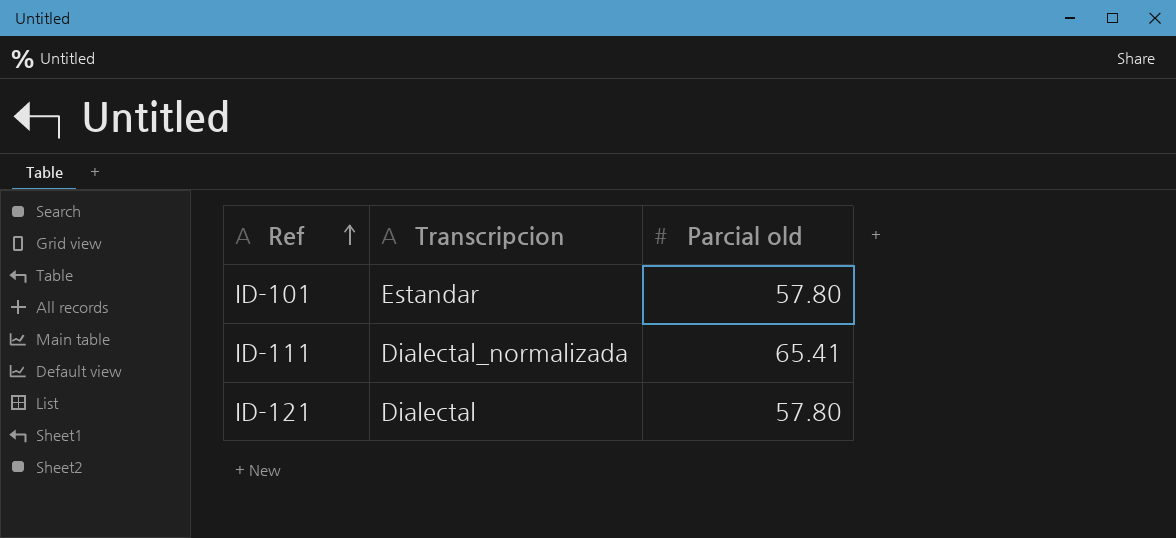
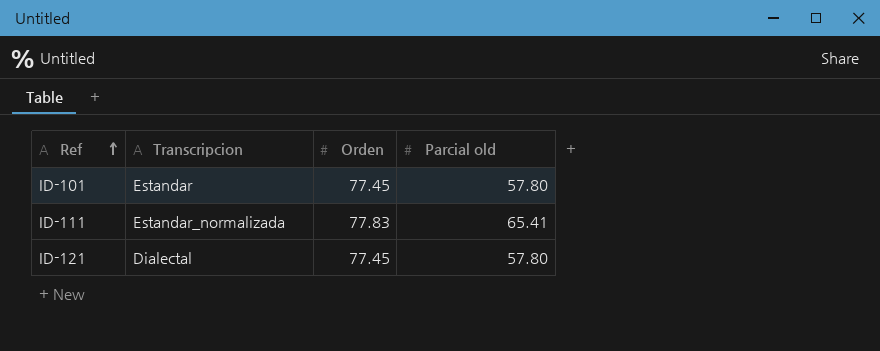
column Orden | position: none -> 3
ID-111 | Transcripcion: Dialectal_normalizada -> Estandar_normalizada

